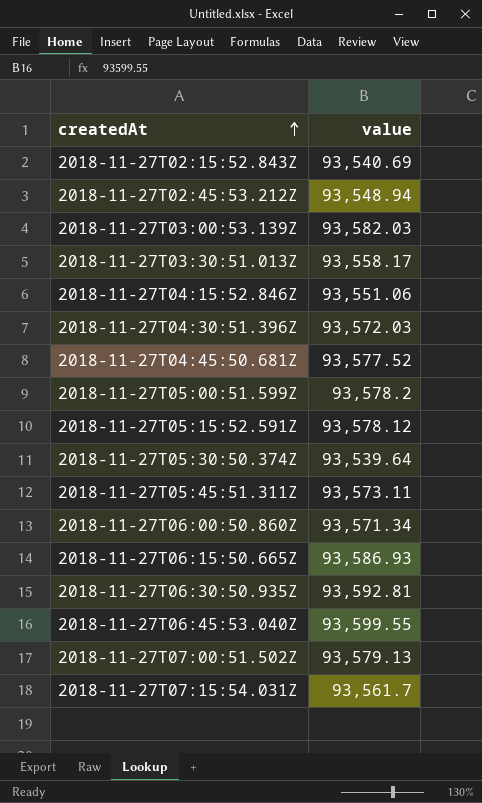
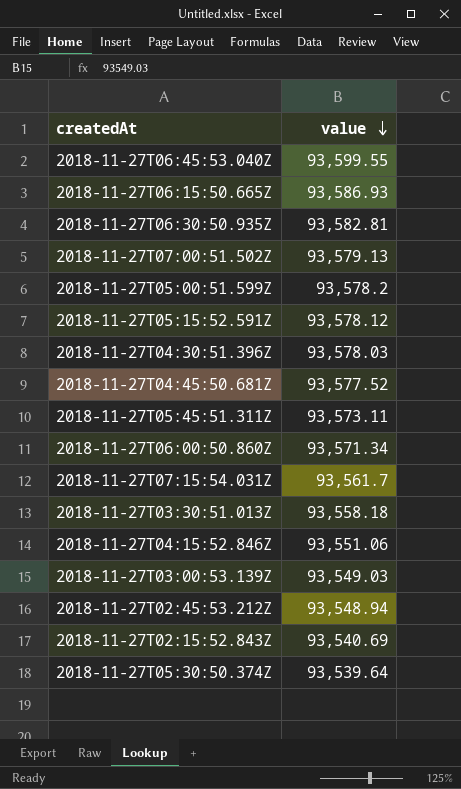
row order: createdAt ascending -> value descending
2018-11-27T06:30:50.935Z | value: 93,592.81 -> 93,582.81
2018-11-27T04:30:51.396Z | value: 93,572.03 -> 93,578.03
2018-11-27T03:30:51.013Z | value: 93,558.17 -> 93,558.18
2018-11-27T03:00:53.139Z | value: 93,582.03 -> 93,549.03

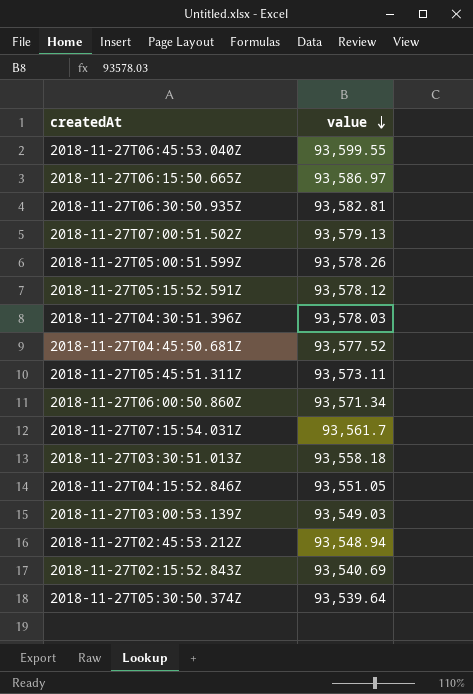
2018-11-27T06:15:50.665Z | value: 93,586.93 -> 93,586.97
2018-11-27T05:00:51.599Z | value: 93,578.2 -> 93,578.26
2018-11-27T04:15:52.846Z | value: 93,551.06 -> 93,551.05

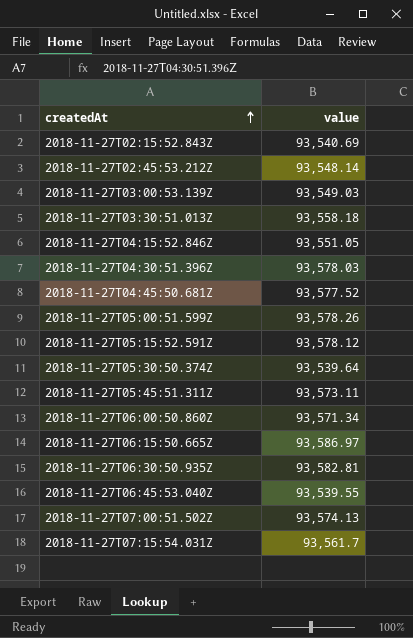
row order: value descending -> createdAt ascending
2018-11-27T02:45:53.212Z | value: 93,548.94 -> 93,548.14
2018-11-27T06:45:53.040Z | value: 93,599.55 -> 93,539.55
2018-11-27T07:00:51.502Z | value: 93,579.13 -> 93,574.13

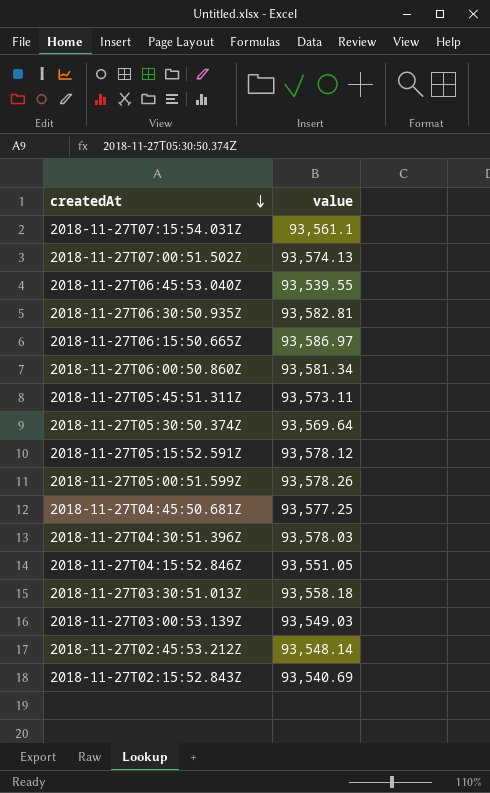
row order: createdAt ascending -> createdAt descending
2018-11-27T07:15:54.031Z | value: 93,561.7 -> 93,561.1
2018-11-27T06:00:50.860Z | value: 93,571.34 -> 93,581.34
2018-11-27T05:30:50.374Z | value: 93,539.64 -> 93,569.64
2018-11-27T04:45:50.681Z | value: 93,577.52 -> 93,577.25

